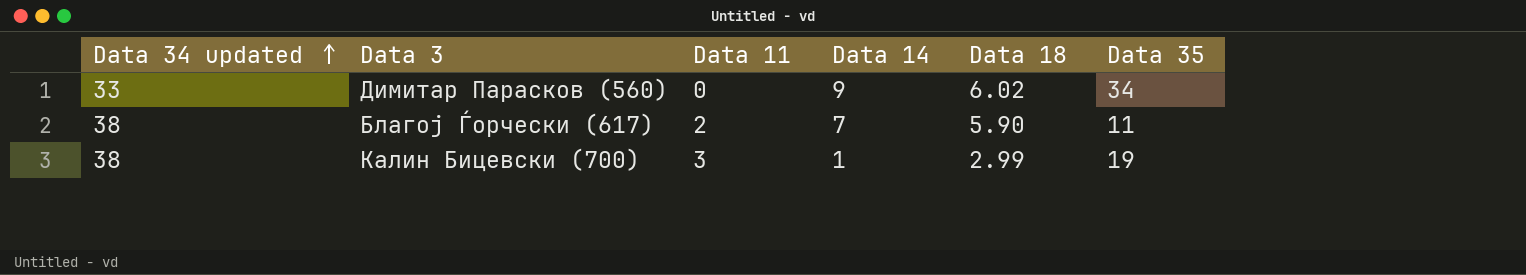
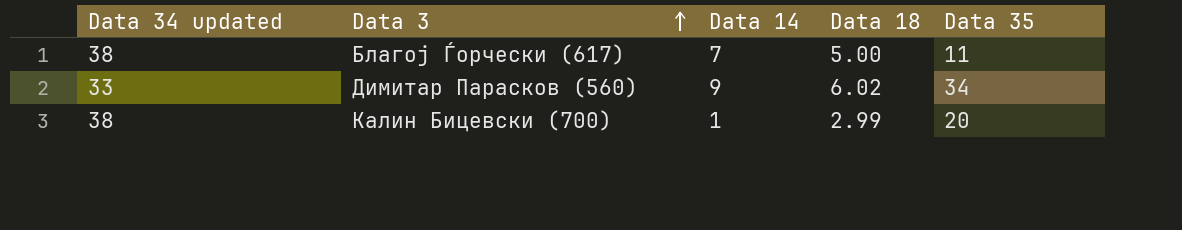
row order: Data 34 updated ascending -> Data 3 ascending
column Data 11 | position: 3 -> none
Благој Ѓорчески (617) | Data 18: 5.90 -> 5.00
Калин Бицевски (700) | Data 35: 19 -> 20

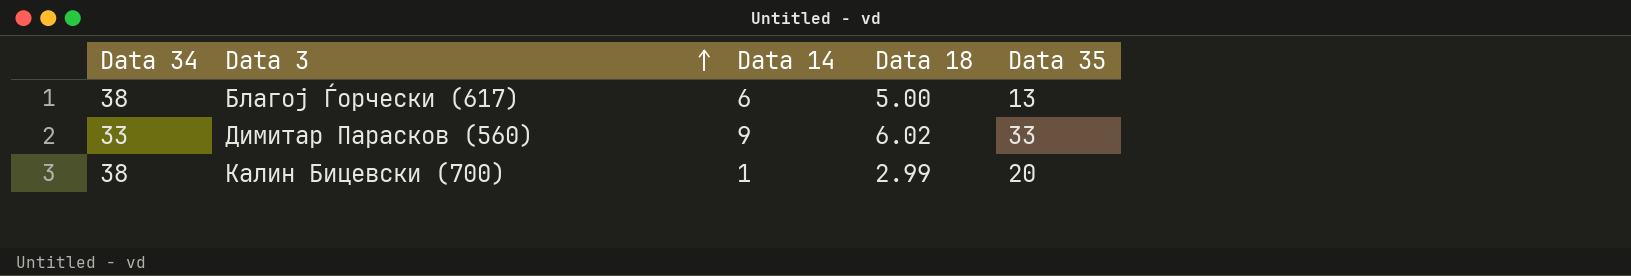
column name: Data 34 updated -> Data 34
Благој Ѓорчески (617) | Data 14: 7 -> 6
Благој Ѓорчески (617) | Data 35: 11 -> 13
Димитар Парасков (560) | Data 35: 34 -> 33

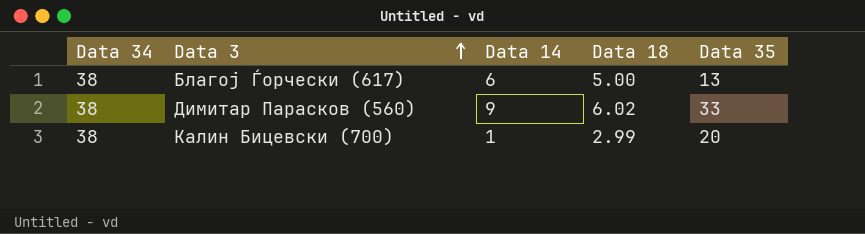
Димитар Парасков (560) | Data 34: 33 -> 38

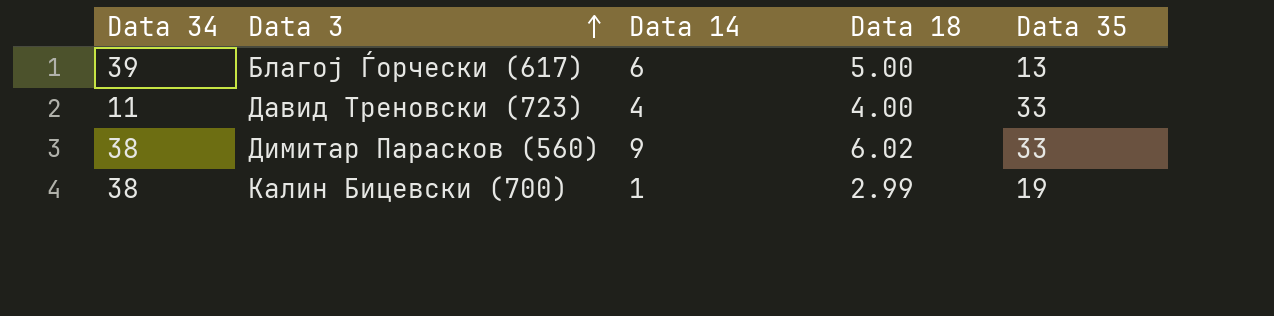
Благој Ѓорчески (617) | Data 34: 38 -> 39
row Давид Треновски (723): none -> 11 | 4 | 4.00 | 33
Калин Бицевски (700) | Data 35: 20 -> 19

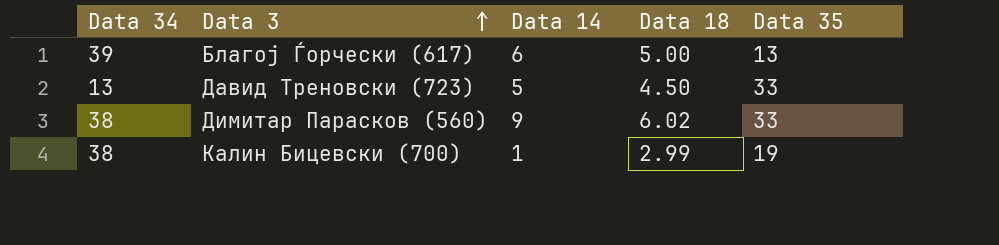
Давид Треновски (723) | Data 34: 11 -> 13
Давид Треновски (723) | Data 14: 4 -> 5
Давид Треновски (723) | Data 18: 4.00 -> 4.50

